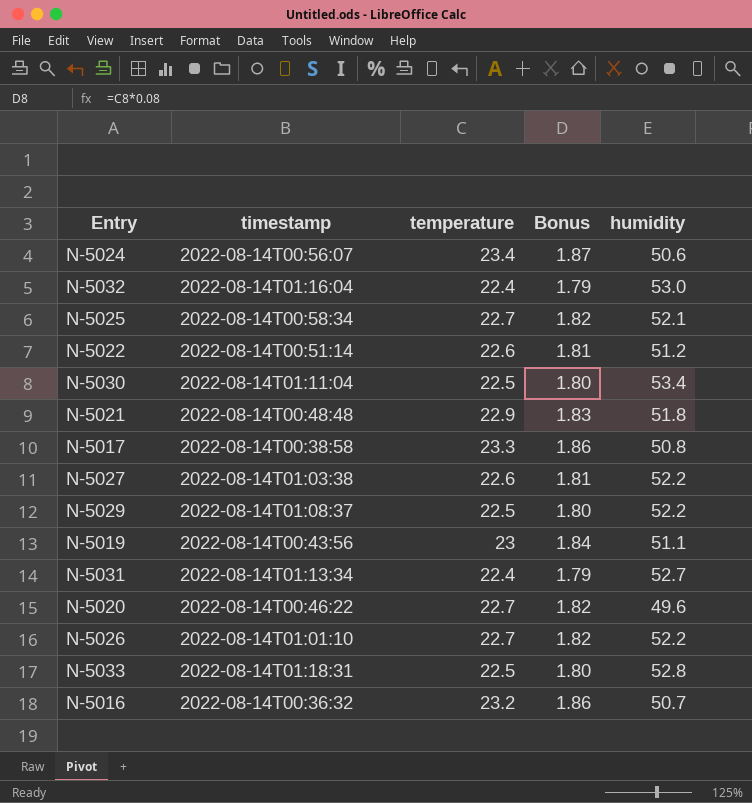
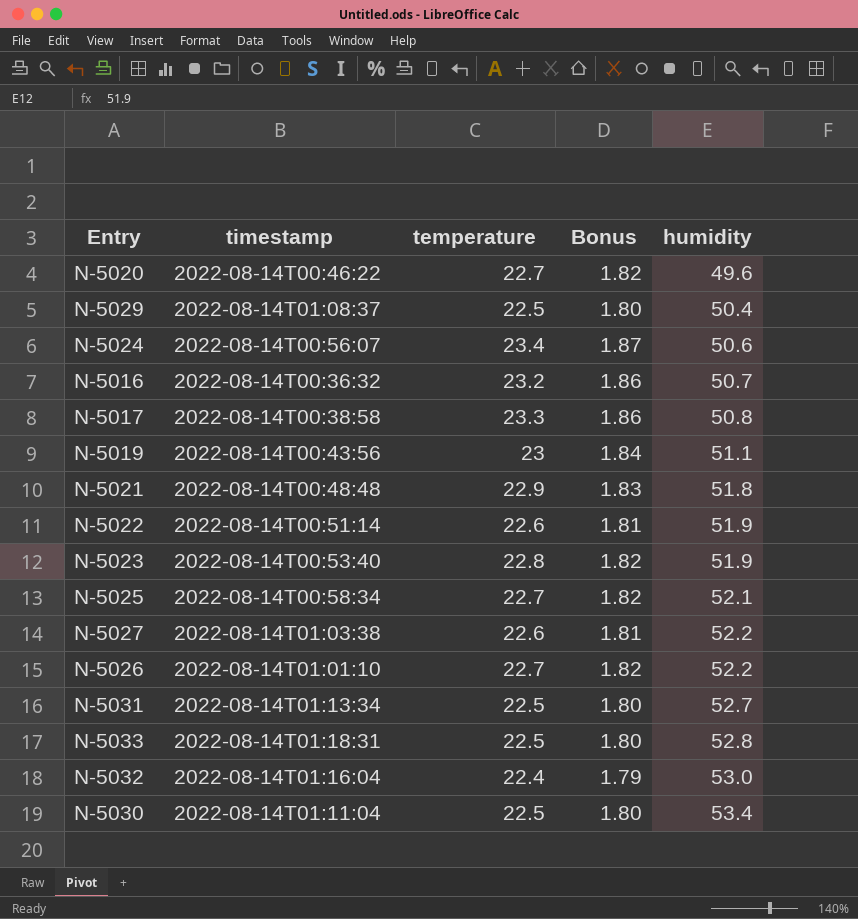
row order: none -> humidity ascending
N-5029 | humidity: 52.2 -> 50.4
N-5022 | humidity: 51.2 -> 51.9
row N-5023: none -> 2022-08-14T00:53:40 | 22.8 | 1.82 | 51.9
N-5031 | temperature: 22.4 -> 22.5
N-5031 | Bonus: 1.79 -> 1.80

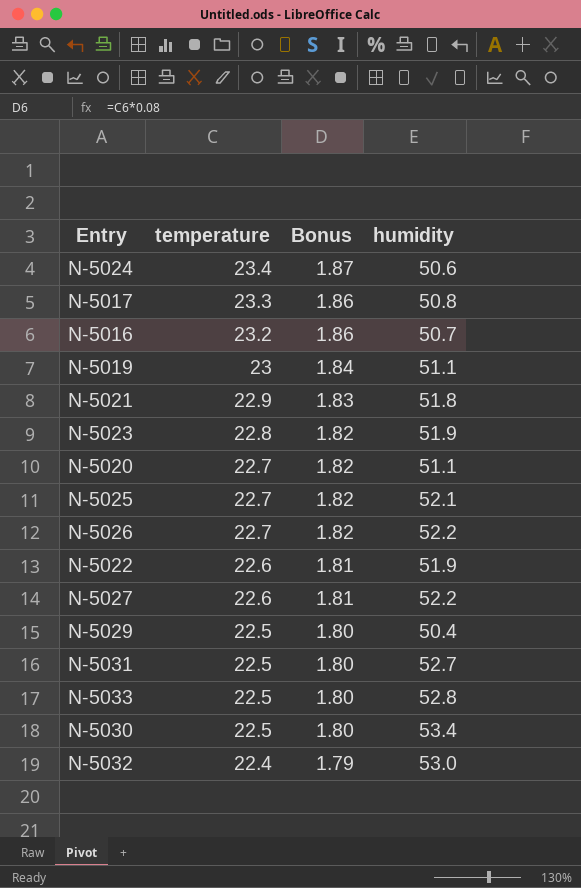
row order: humidity ascending -> temperature descending
column timestamp | position: 2 -> none
N-5020 | humidity: 49.6 -> 51.1

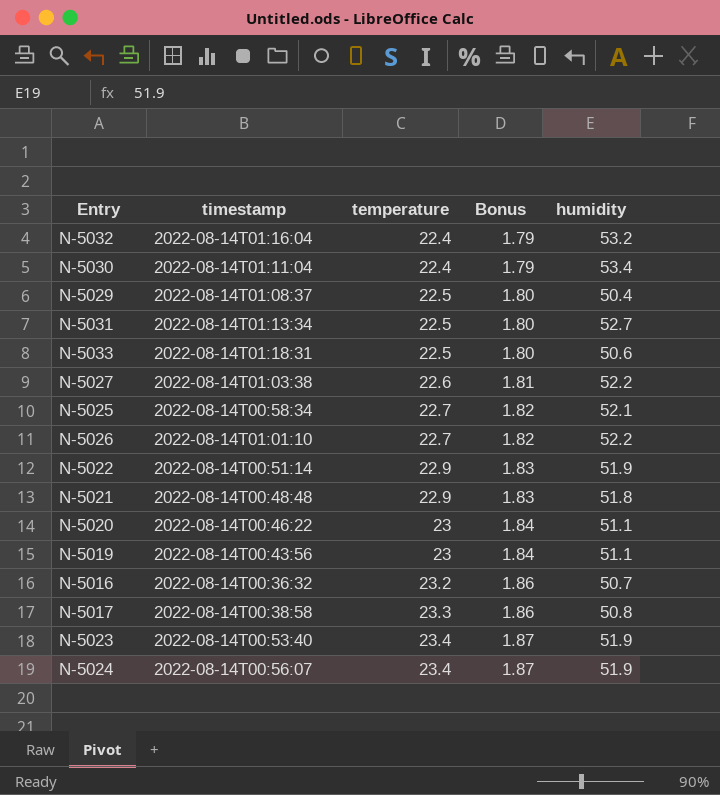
row order: temperature descending -> temperature ascending
column timestamp | position: none -> 2
N-5032 | humidity: 53.0 -> 53.2
N-5030 | temperature: 22.5 -> 22.4
N-5030 | Bonus: 1.80 -> 1.79
N-5033 | humidity: 52.8 -> 50.6
N-5022 | temperature: 22.6 -> 22.9
N-5022 | Bonus: 1.81 -> 1.83
N-5020 | temperature: 22.7 -> 23
N-5020 | Bonus: 1.82 -> 1.84
N-5023 | temperature: 22.8 -> 23.4
N-5023 | Bonus: 1.82 -> 1.87
N-5024 | humidity: 50.6 -> 51.9

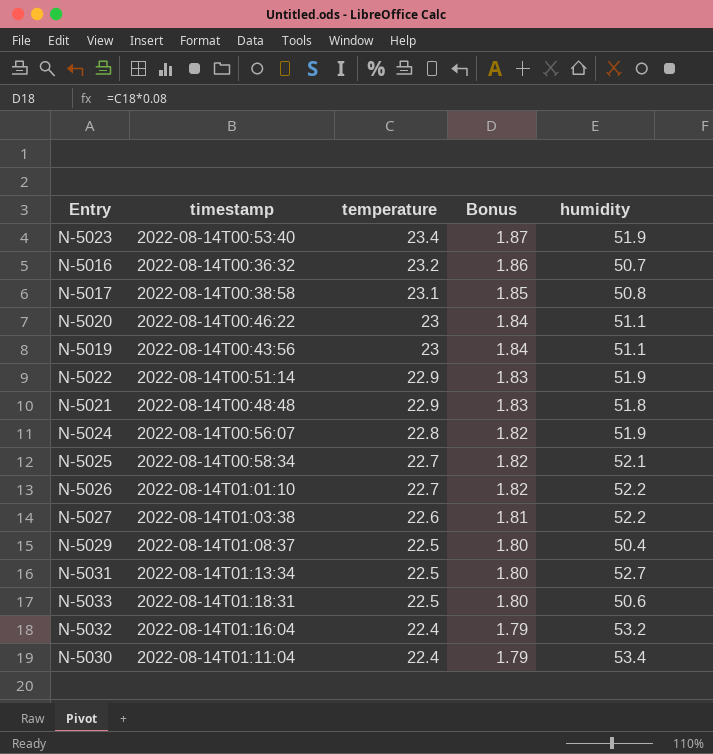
row order: temperature ascending -> temperature descending
N-5017 | temperature: 23.3 -> 23.1
N-5017 | Bonus: 1.86 -> 1.85
N-5024 | temperature: 23.4 -> 22.8
N-5024 | Bonus: 1.87 -> 1.82

